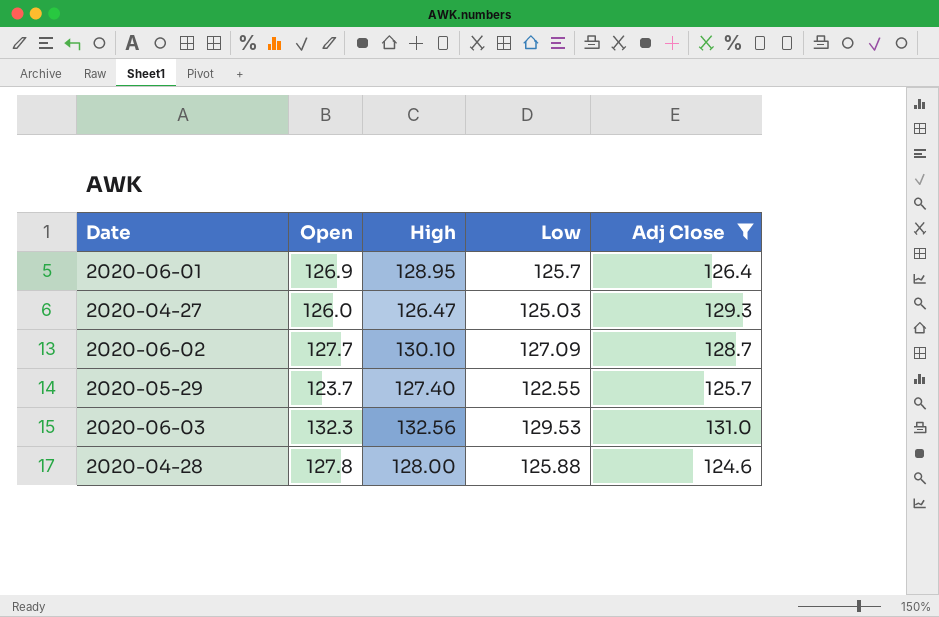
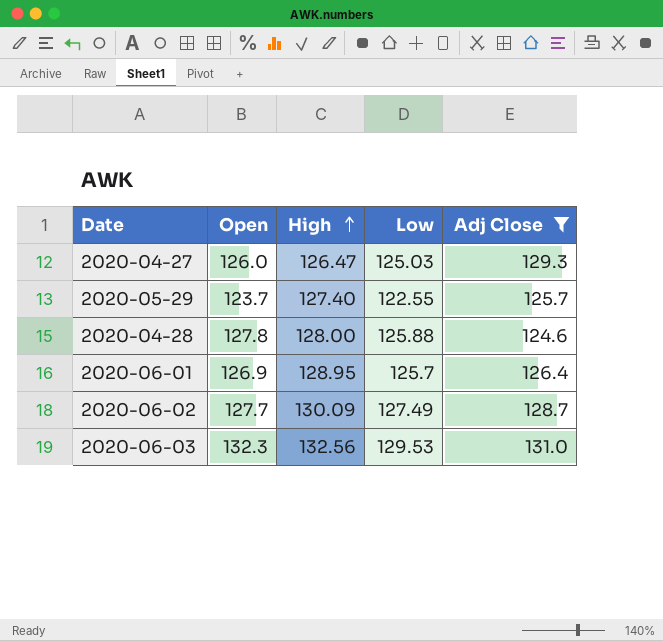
row order: none -> High ascending
2020-06-02 | High: 130.10 -> 130.09
2020-06-02 | Low: 127.09 -> 127.49

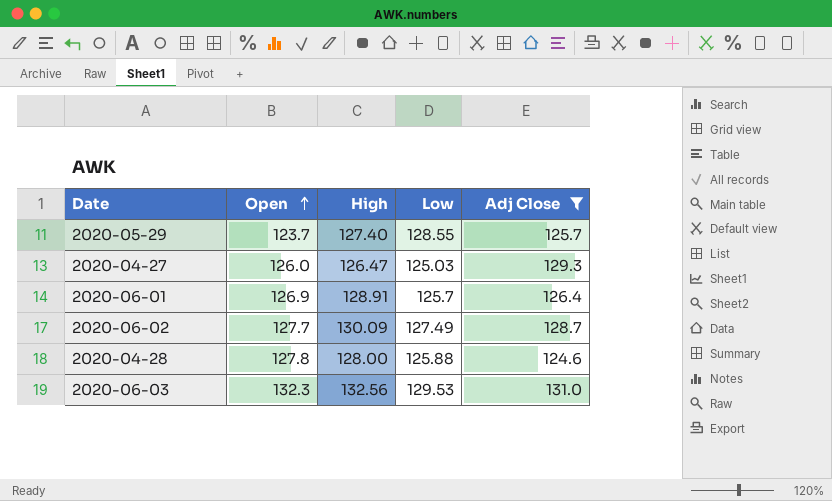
row order: High ascending -> Open ascending
2020-05-29 | Low: 122.55 -> 128.55
2020-06-01 | High: 128.95 -> 128.91

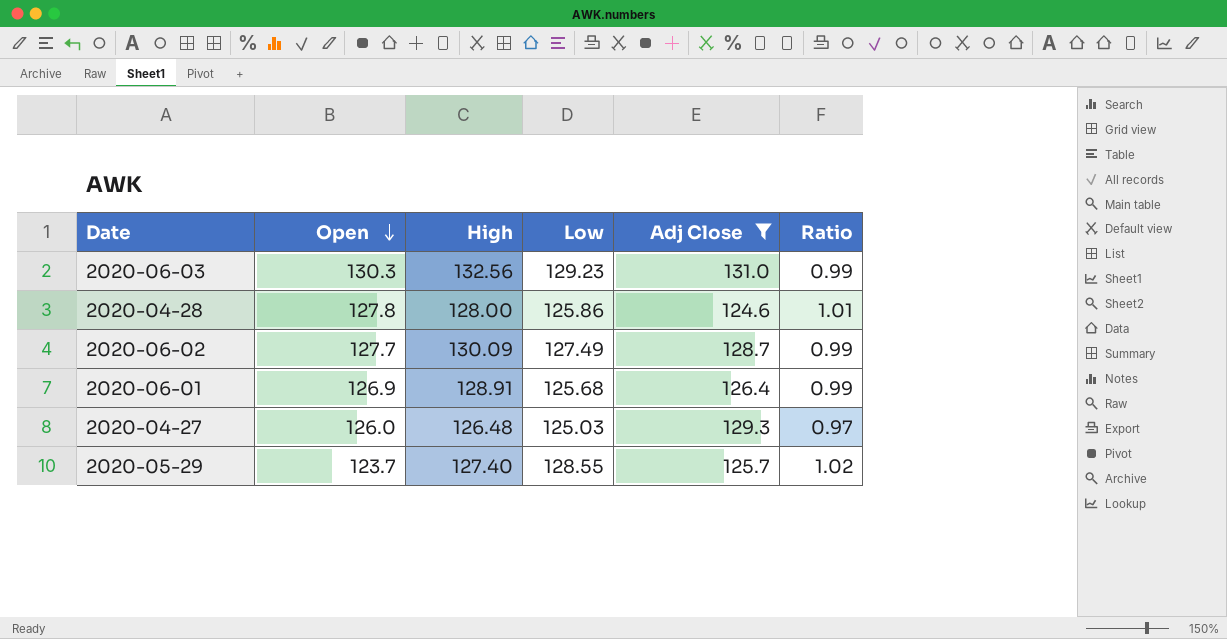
row order: Open ascending -> Open descending
column Ratio | formula: none -> [Low] / [Adj Close]
2020-06-03 | Open: 132.3 -> 130.3
2020-06-03 | Low: 129.53 -> 129.23
2020-04-28 | Low: 125.88 -> 125.86
2020-06-01 | Low: 125.7 -> 125.68
2020-04-27 | High: 126.47 -> 126.48

